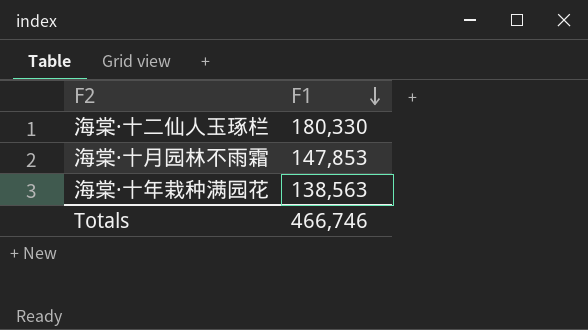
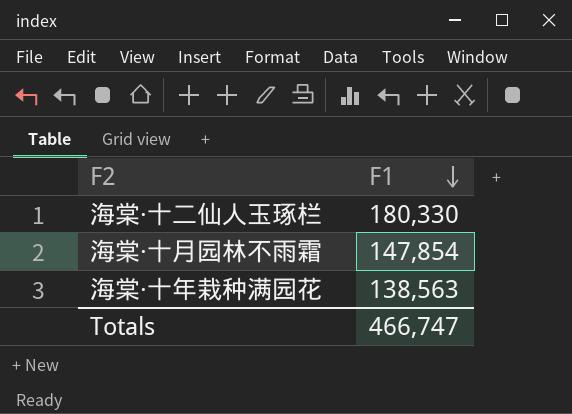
海棠·十月园林不雨霜 | F1: 147,853 -> 147,854
Totals | F1: 466,746 -> 466,747

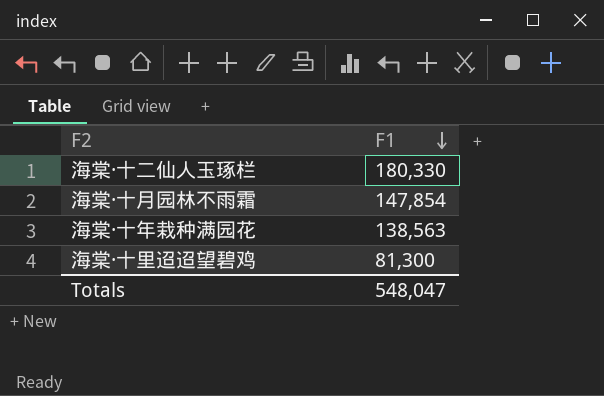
row 海棠·十里迢迢望碧鸡: none -> 81,300
Totals | F1: 466,747 -> 548,047

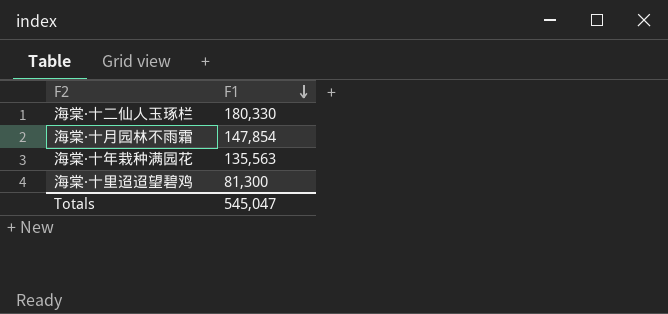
海棠·十年栽种满园花 | F1: 138,563 -> 135,563
Totals | F1: 548,047 -> 545,047

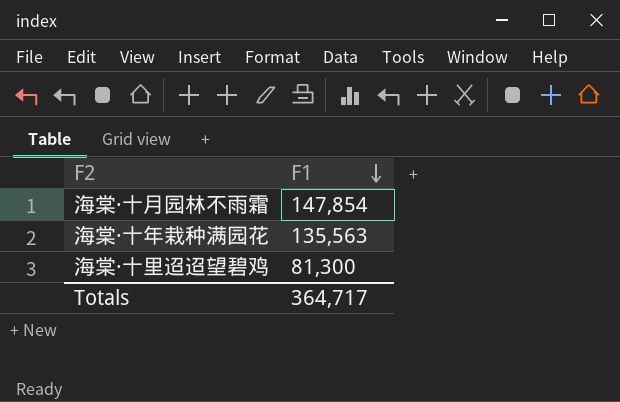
row 海棠·十二仙人玉琢栏: 180,330 -> none
Totals | F1: 545,047 -> 364,717

